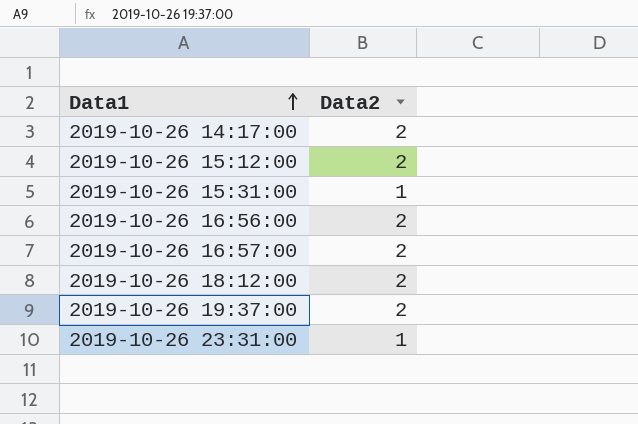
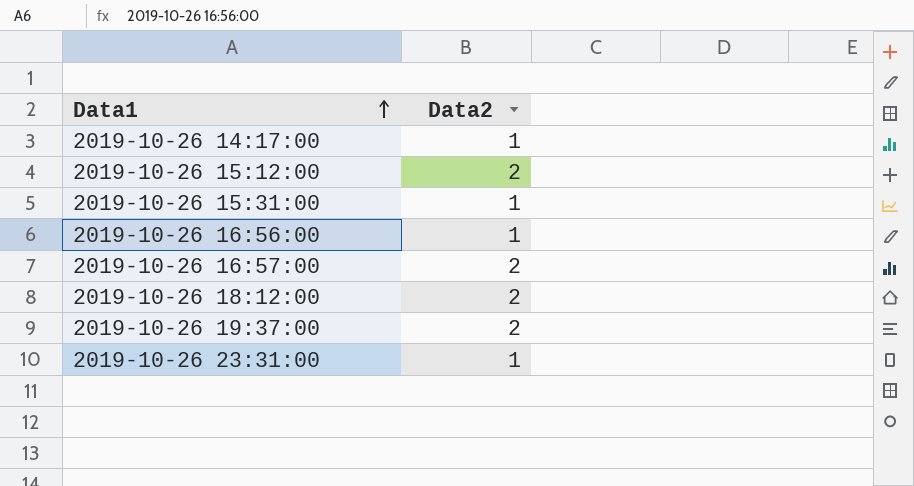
2019-10-26 14:17:00 | Data2: 2 -> 1
2019-10-26 16:56:00 | Data2: 2 -> 1

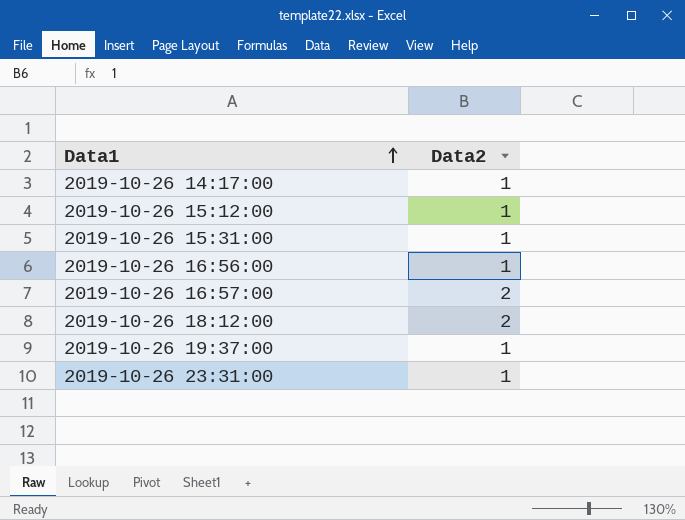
2019-10-26 15:12:00 | Data2: 2 -> 1
2019-10-26 19:37:00 | Data2: 2 -> 1

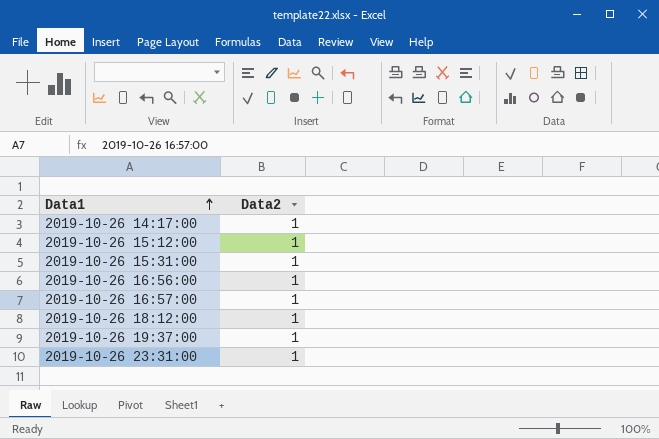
2019-10-26 16:57:00 | Data2: 2 -> 1
2019-10-26 18:12:00 | Data2: 2 -> 1

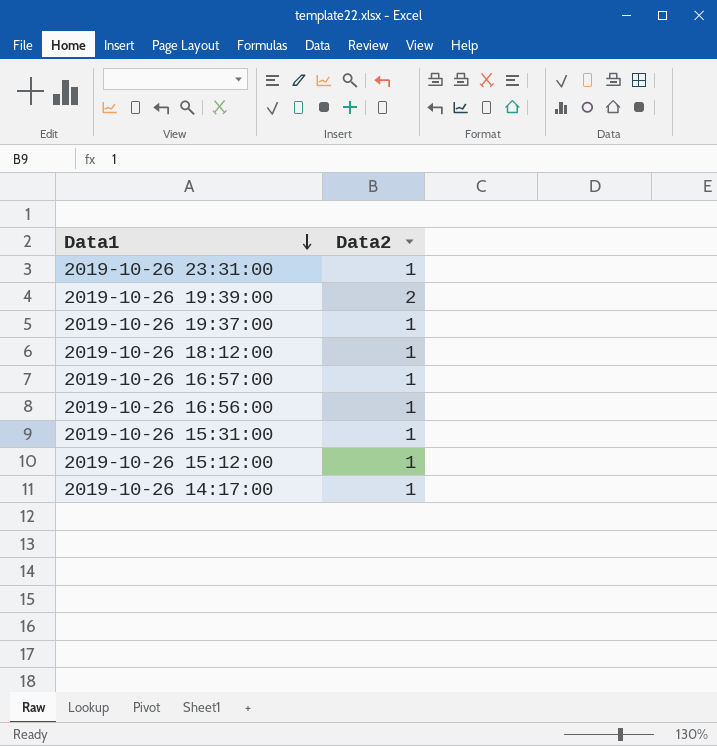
row order: Data1 ascending -> Data1 descending
row 2019-10-26 19:39:00: none -> 2

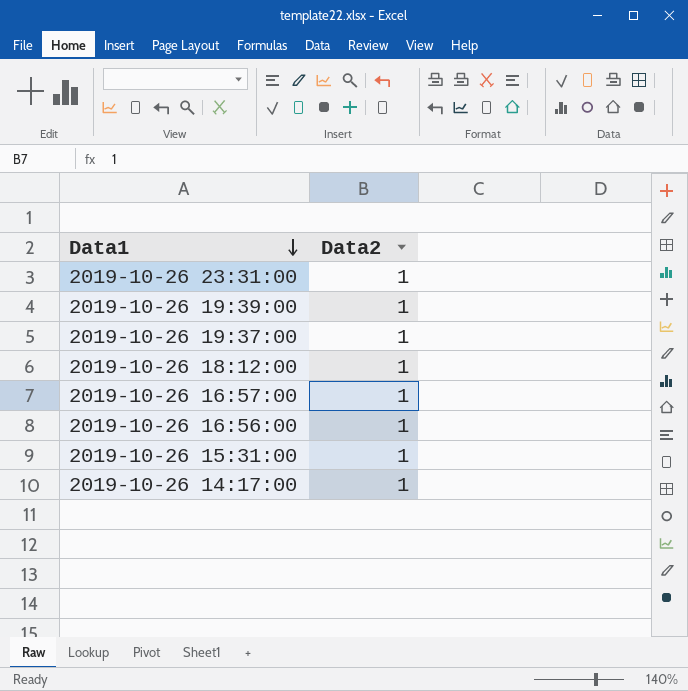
row 2019-10-26 15:12:00: 1 -> none
2019-10-26 19:39:00 | Data2: 2 -> 1

